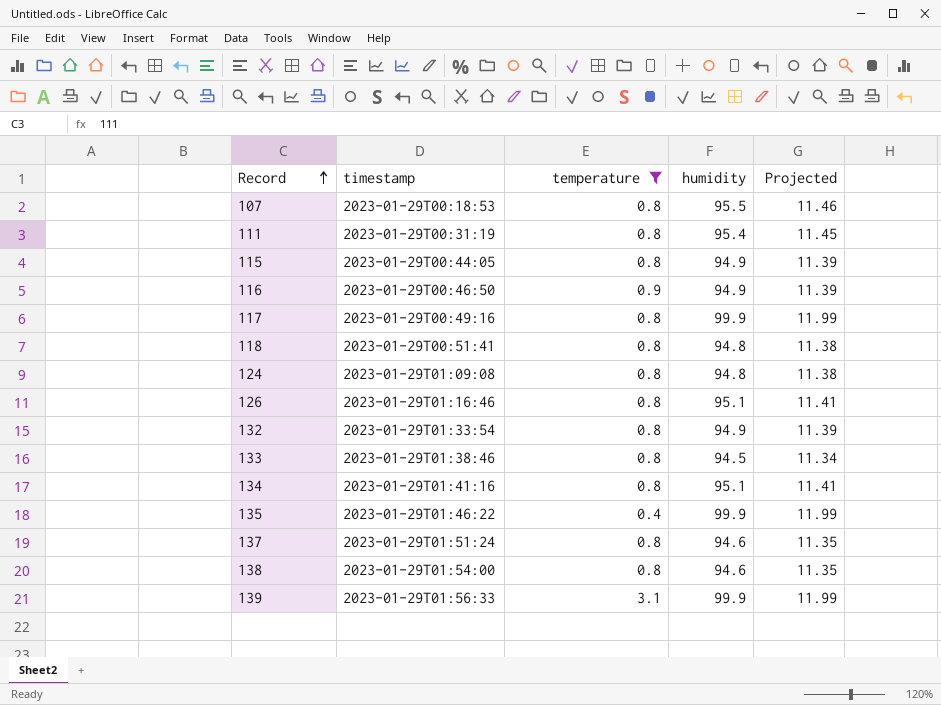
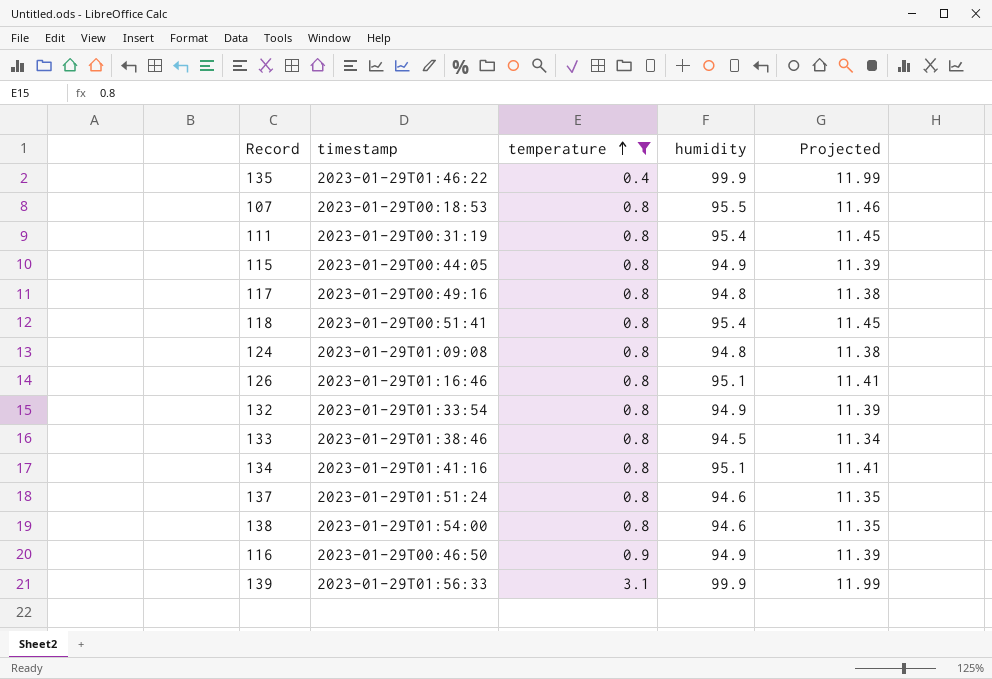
row order: Record ascending -> temperature ascending
117 | humidity: 99.9 -> 94.8
117 | Projected: 11.99 -> 11.38
118 | humidity: 94.8 -> 95.4
118 | Projected: 11.38 -> 11.45

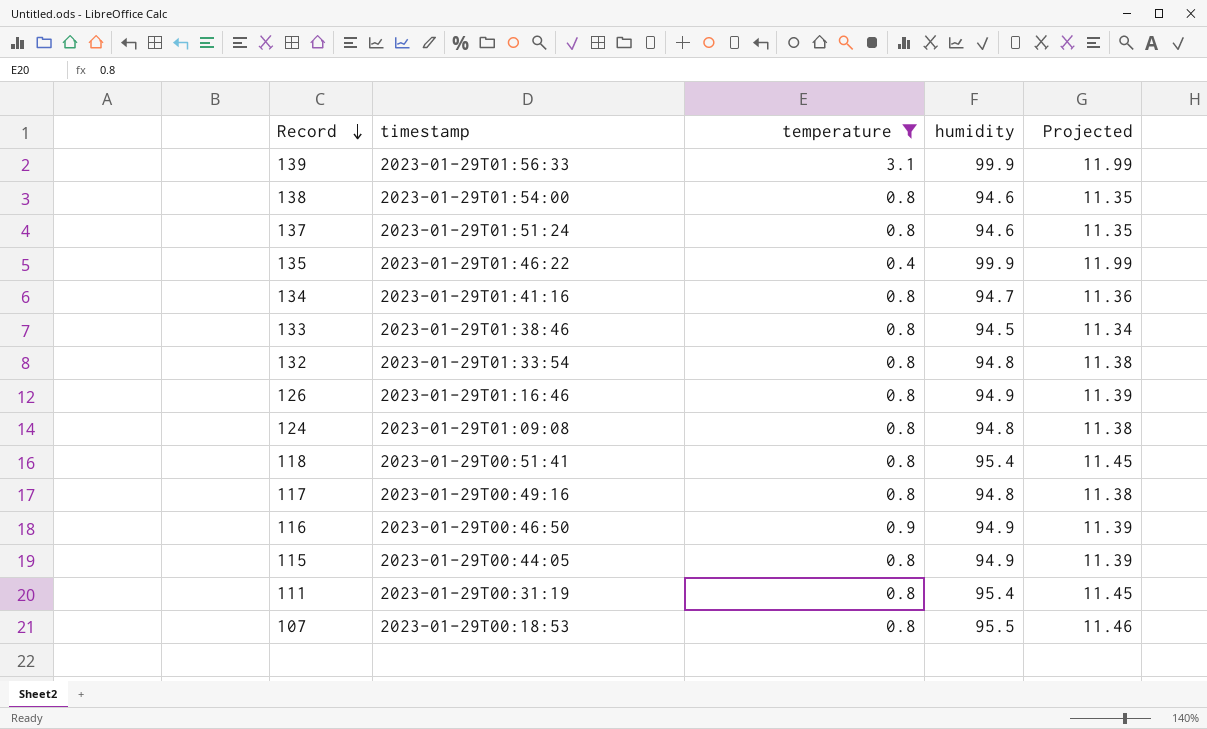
row order: temperature ascending -> Record descending
134 | humidity: 95.1 -> 94.7
134 | Projected: 11.41 -> 11.36
132 | humidity: 94.9 -> 94.8
132 | Projected: 11.39 -> 11.38
126 | humidity: 95.1 -> 94.9
126 | Projected: 11.41 -> 11.39

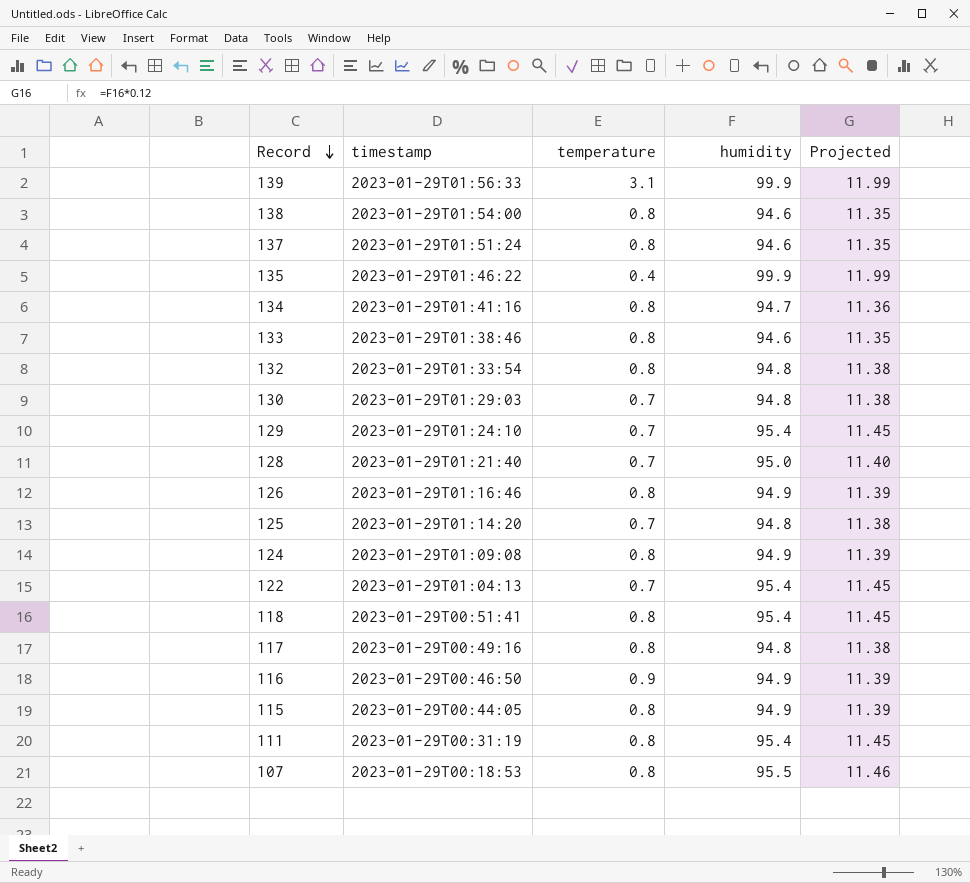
filter: temperature != 0.7 -> none
133 | humidity: 94.5 -> 94.6
133 | Projected: 11.34 -> 11.35
124 | humidity: 94.8 -> 94.9
124 | Projected: 11.38 -> 11.39

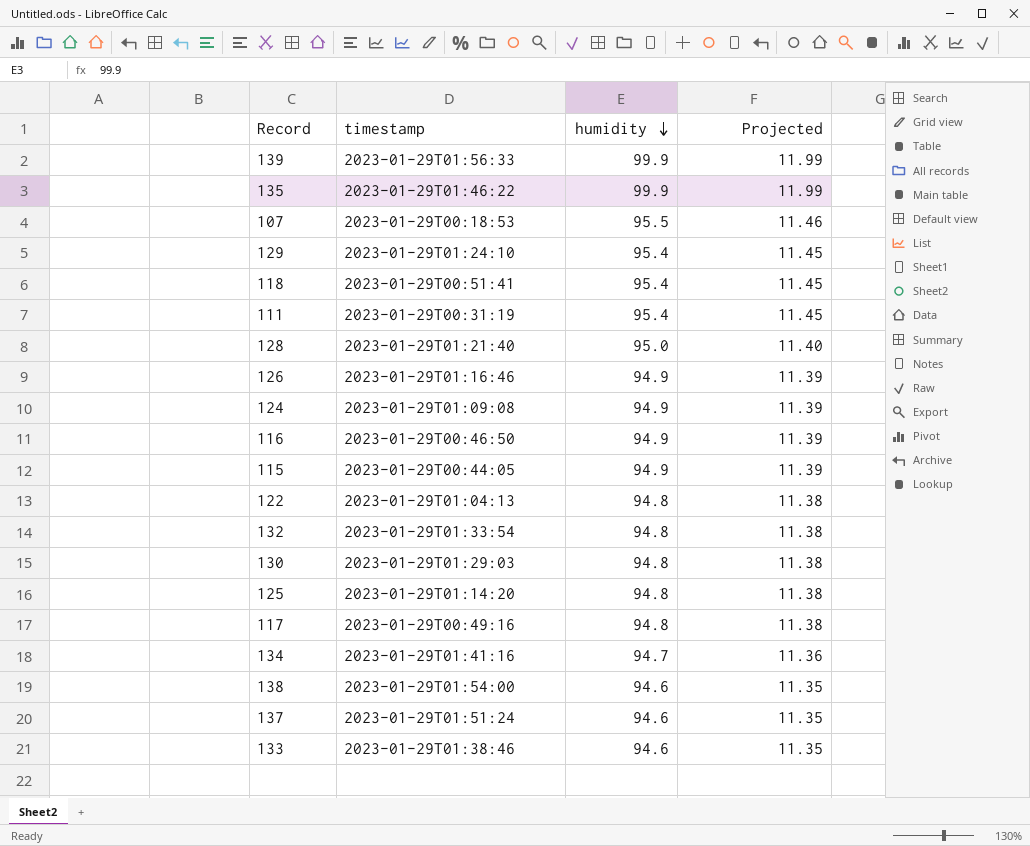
row order: Record descending -> humidity descending
column temperature | position: 3 -> none
122 | humidity: 95.4 -> 94.8
122 | Projected: 11.45 -> 11.38

